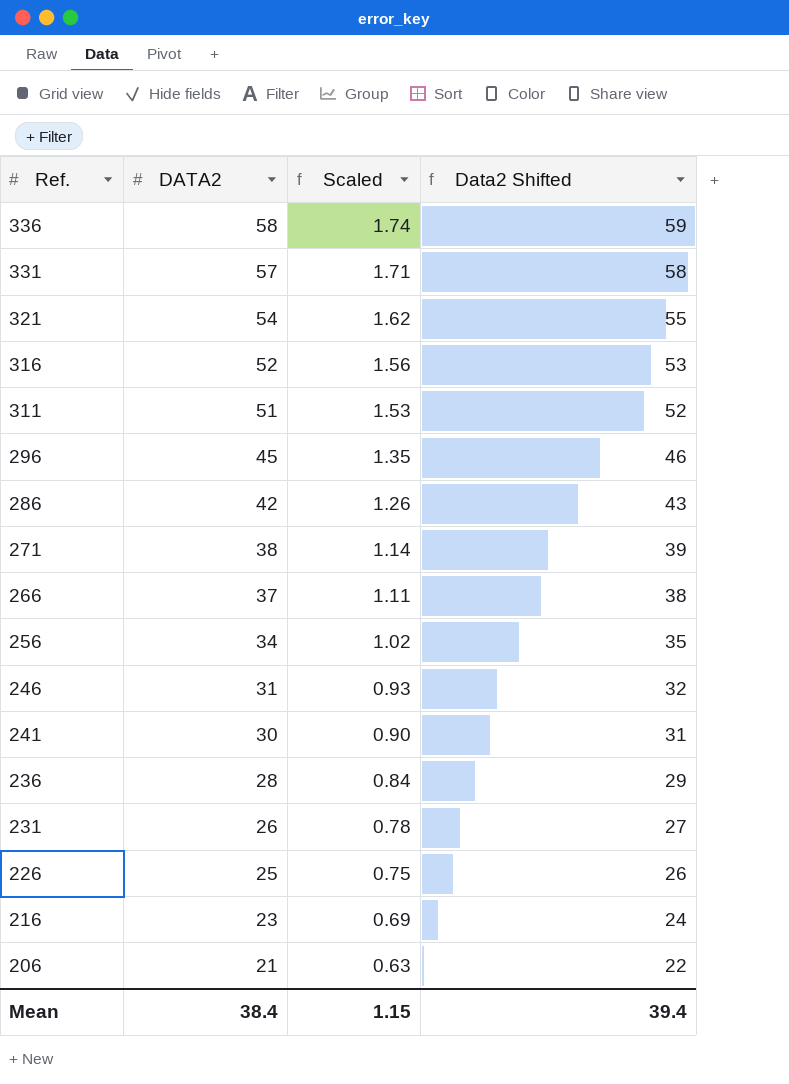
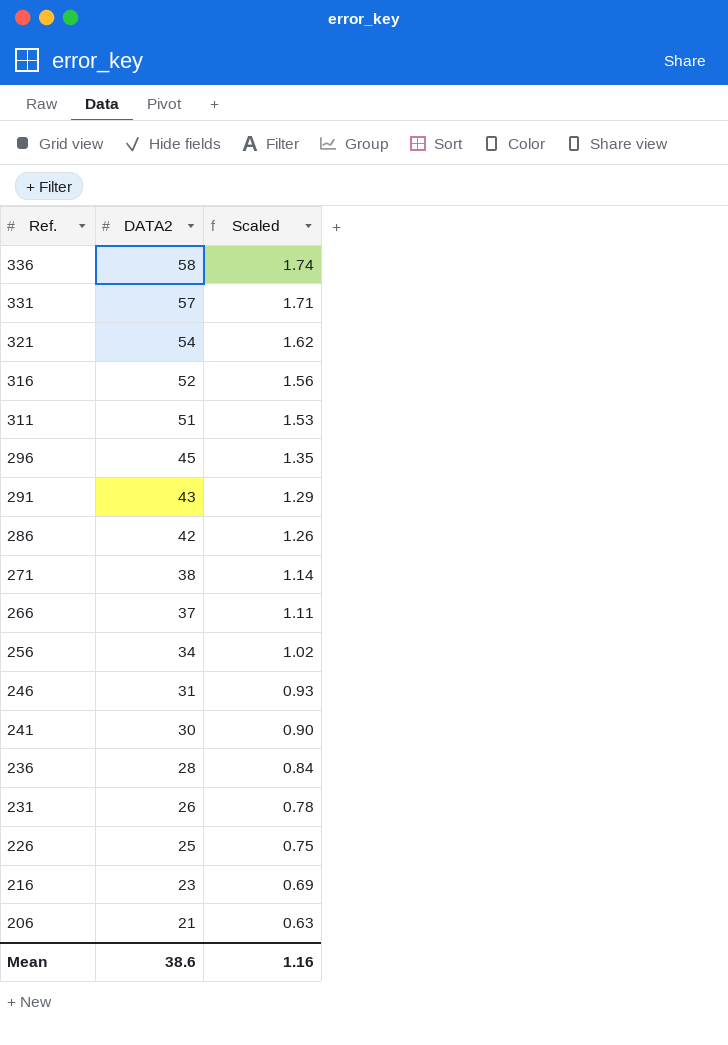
column Data2 Shifted | formula: [DATA2] + 1 -> none
row 291: none -> 43 | 1.29
Mean | DATA2: 38.4 -> 38.6
Mean | Scaled: 1.15 -> 1.16

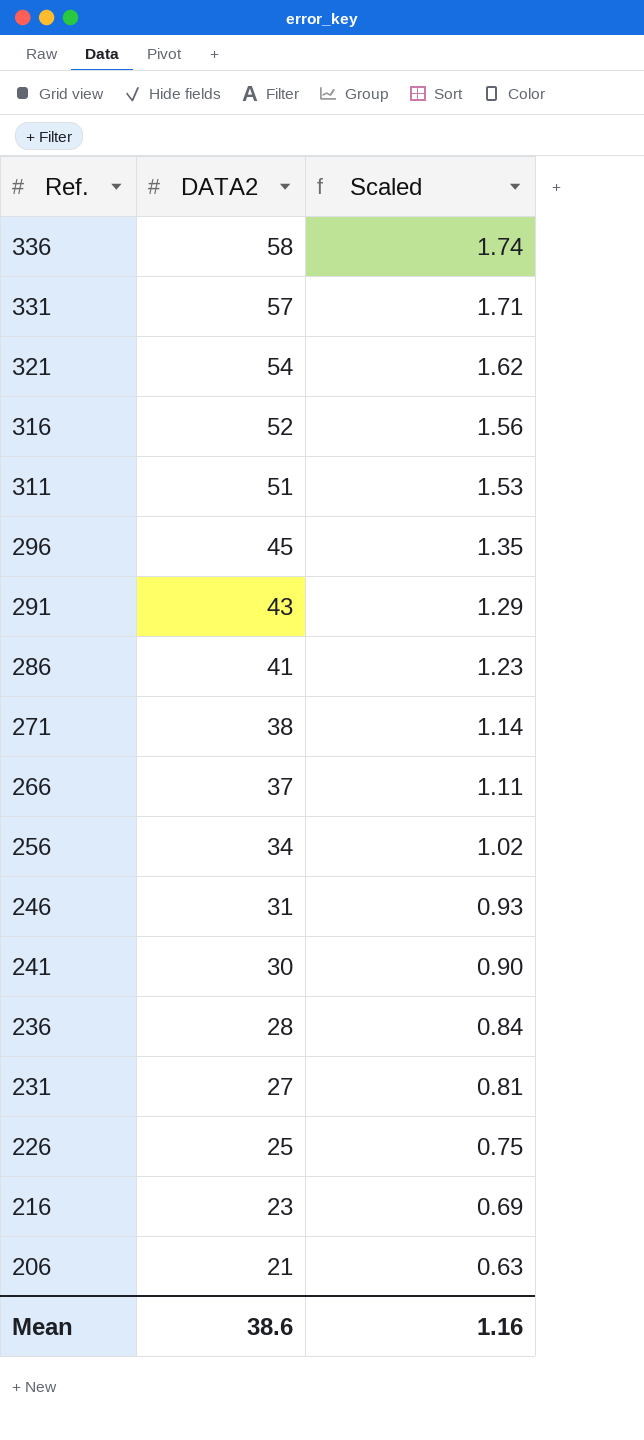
286 | DATA2: 42 -> 41
286 | Scaled: 1.26 -> 1.23
231 | DATA2: 26 -> 27
231 | Scaled: 0.78 -> 0.81

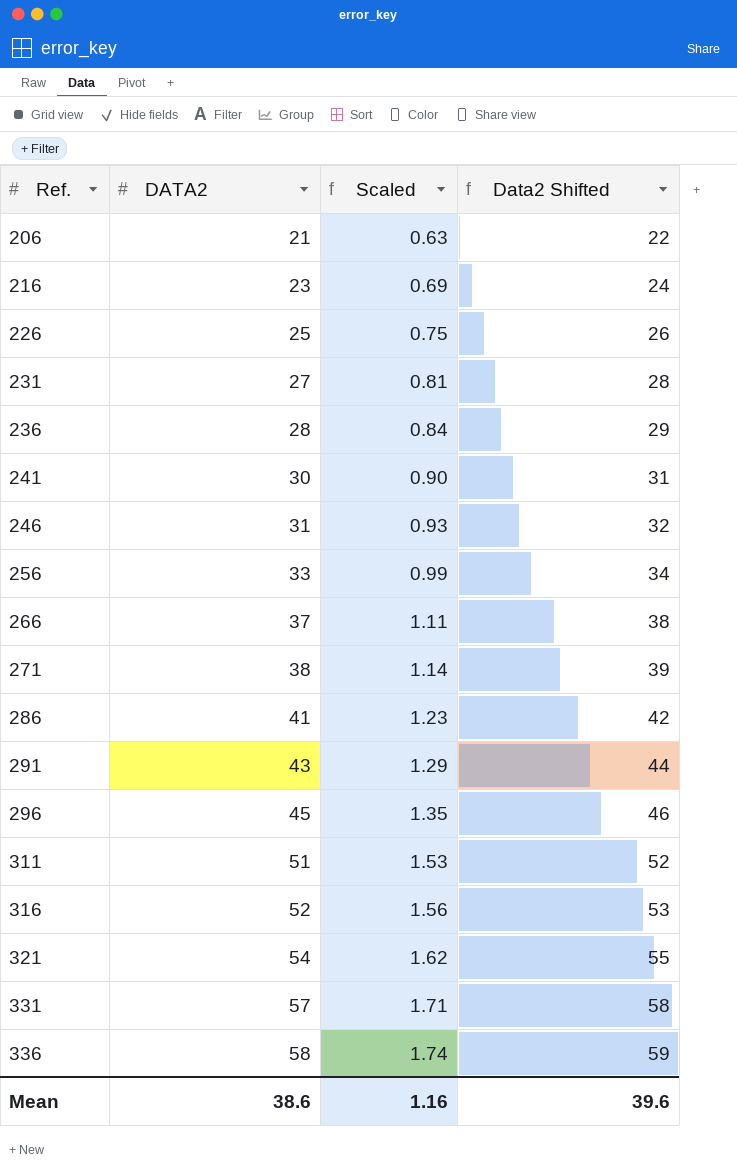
row order: Ref. descending -> Ref. ascending
column Data2 Shifted | formula: none -> [DATA2] + 1
256 | DATA2: 34 -> 33
256 | Scaled: 1.02 -> 0.99

